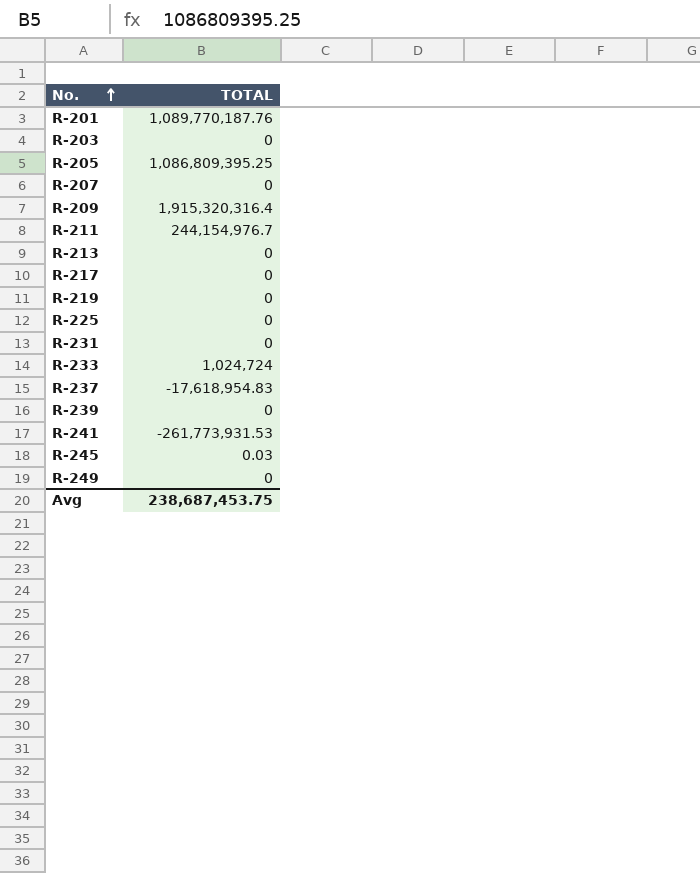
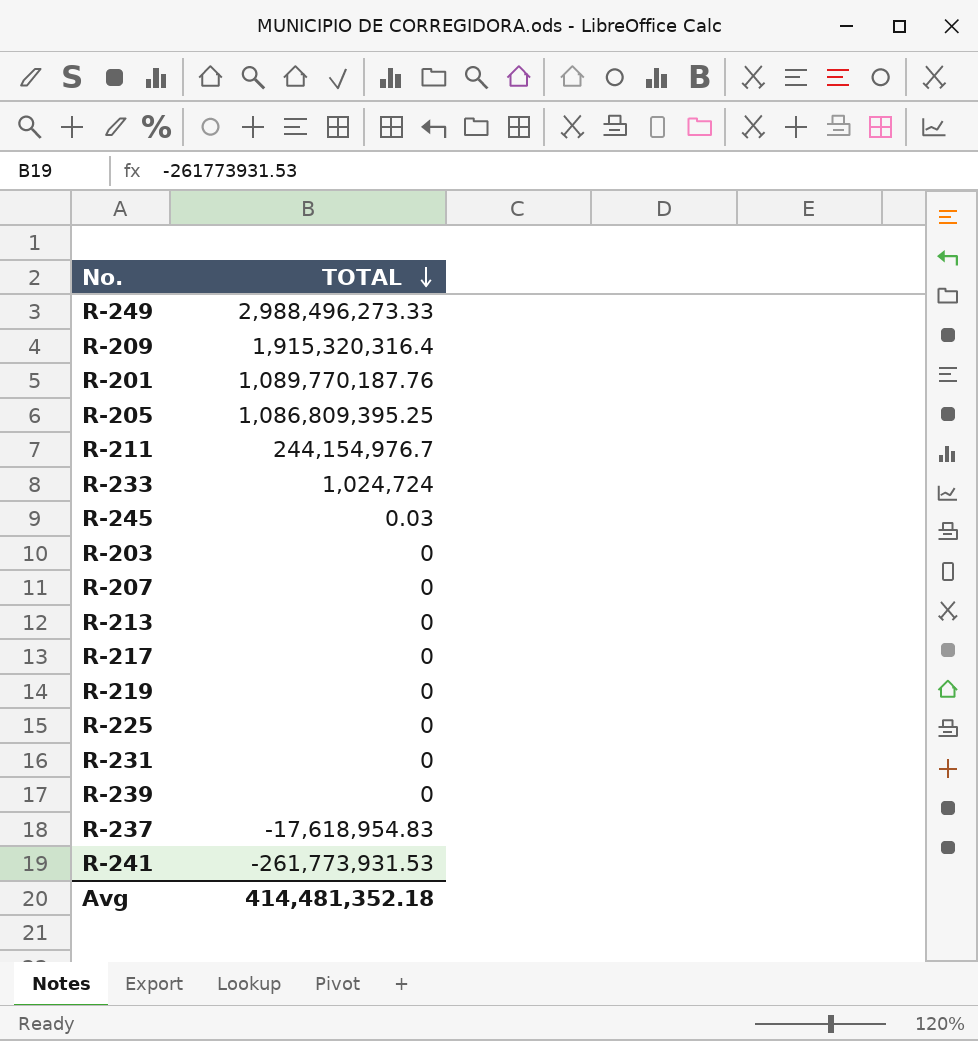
row order: No. ascending -> TOTAL descending
R-249 | TOTAL: 0 -> 2,988,496,273.33
Avg | TOTAL: 238,687,453.75 -> 414,481,352.18

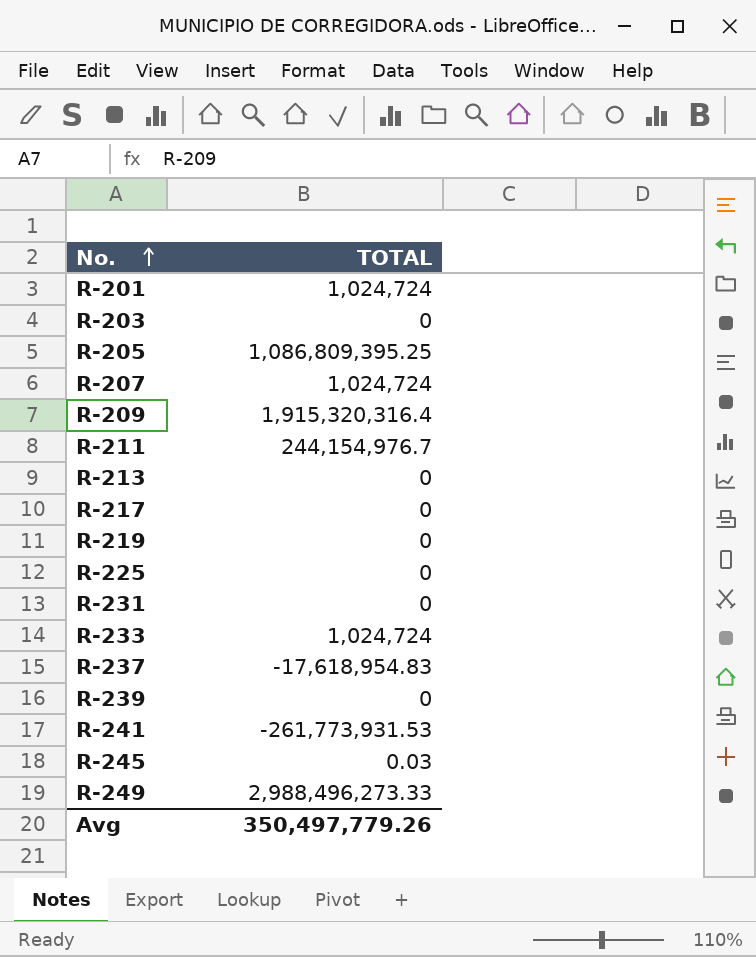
row order: TOTAL descending -> No. ascending
R-201 | TOTAL: 1,089,770,187.76 -> 1,024,724
R-207 | TOTAL: 0 -> 1,024,724
Avg | TOTAL: 414,481,352.18 -> 350,497,779.26

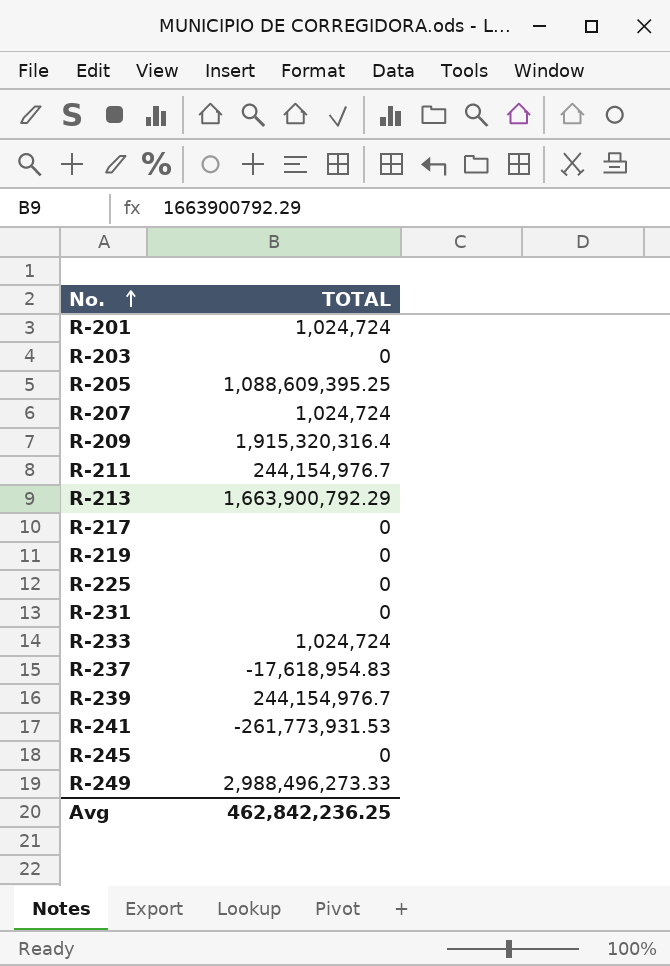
R-205 | TOTAL: 1,086,809,395.25 -> 1,088,609,395.25
R-213 | TOTAL: 0 -> 1,663,900,792.29
R-239 | TOTAL: 0 -> 244,154,976.7
R-245 | TOTAL: 0.03 -> 0
Avg | TOTAL: 350,497,779.26 -> 462,842,236.25

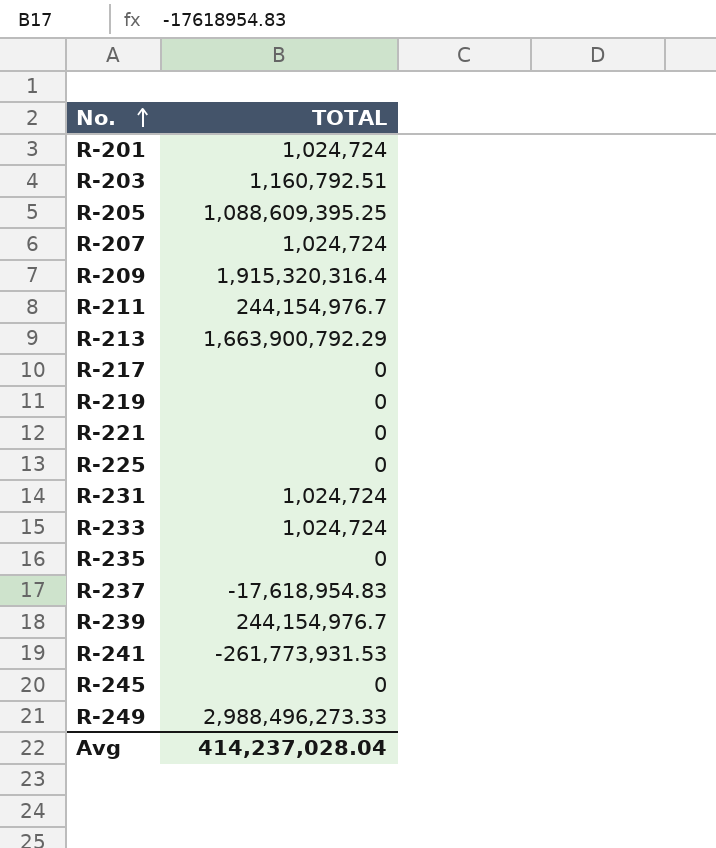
R-203 | TOTAL: 0 -> 1,160,792.51
row R-221: none -> 0
R-231 | TOTAL: 0 -> 1,024,724
row R-235: none -> 0
Avg | TOTAL: 462,842,236.25 -> 414,237,028.04

